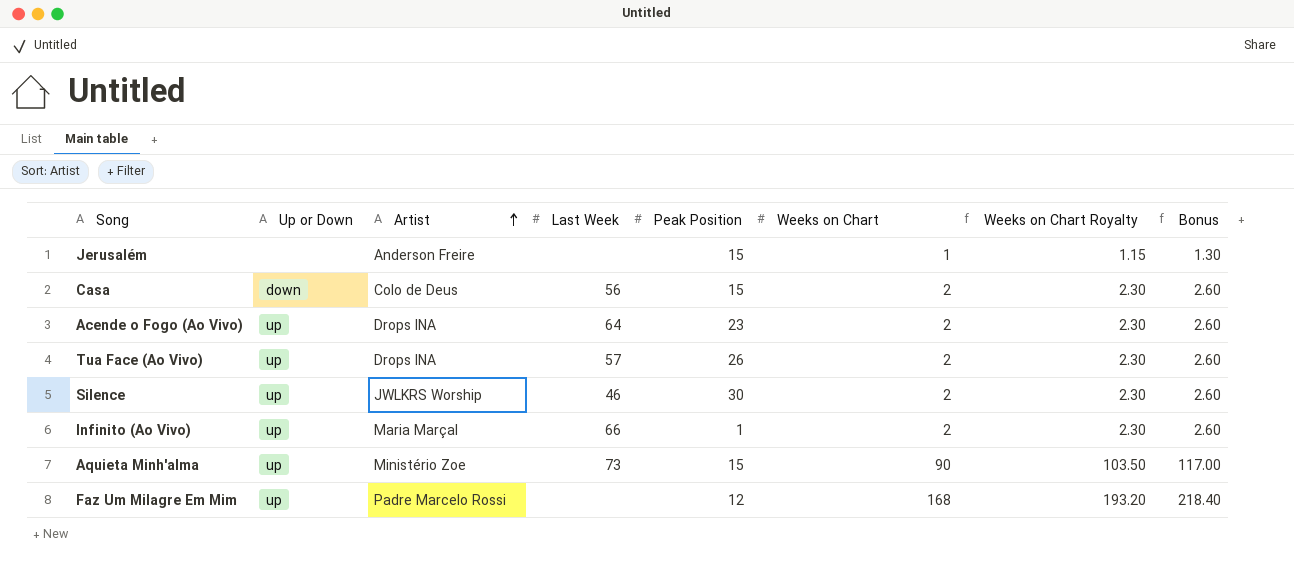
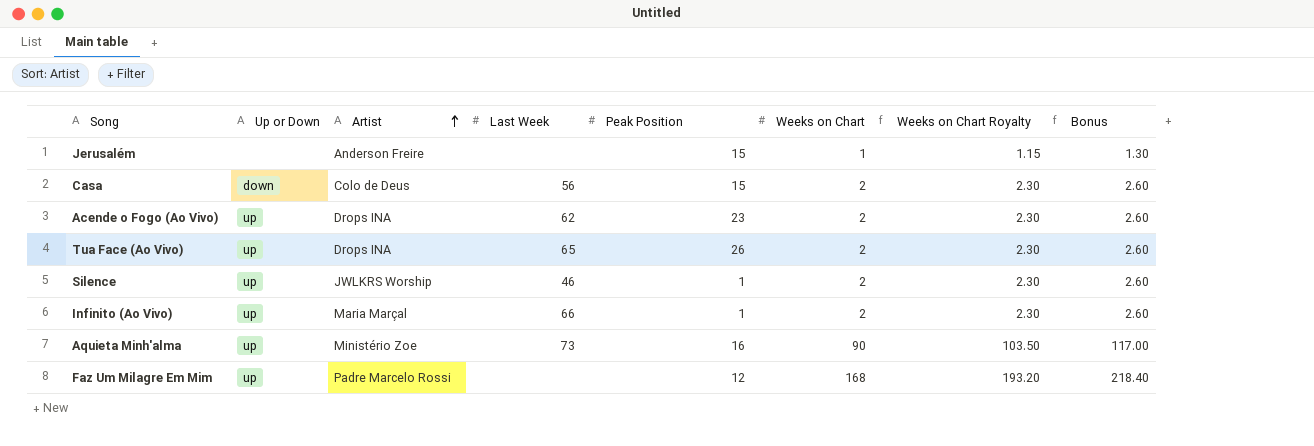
Acende o Fogo (Ao Vivo) | Last Week: 64 -> 62
Tua Face (Ao Vivo) | Last Week: 57 -> 65
Silence | Peak Position: 30 -> 1
Aquieta Minh'alma | Peak Position: 15 -> 16

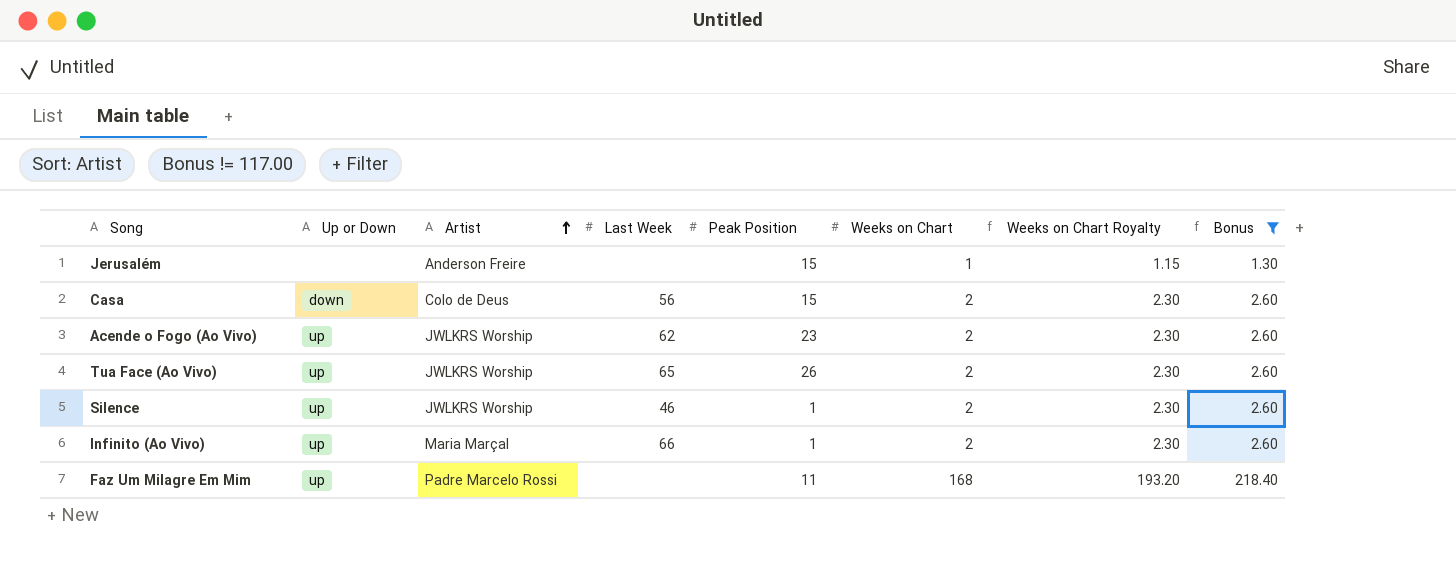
filter: none -> Bonus != 117.00
Acende o Fogo (Ao Vivo) | Artist: Drops INA -> JWLKRS Worship
Tua Face (Ao Vivo) | Artist: Drops INA -> JWLKRS Worship
Faz Um Milagre Em Mim | Peak Position: 12 -> 11

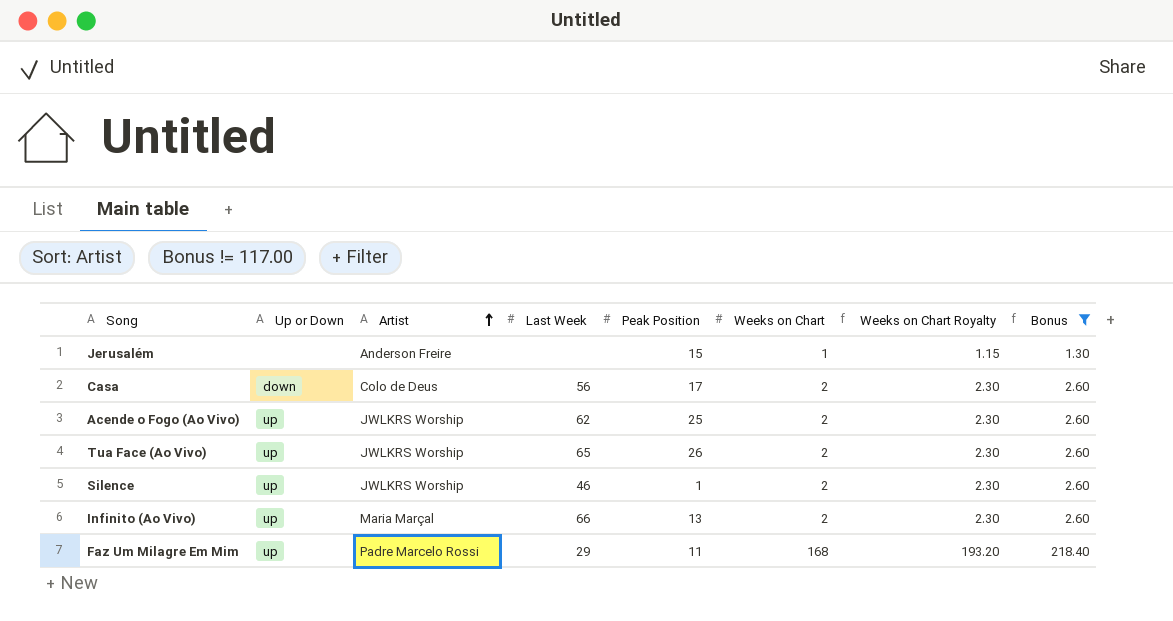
Casa | Peak Position: 15 -> 17
Acende o Fogo (Ao Vivo) | Peak Position: 23 -> 25
Infinito (Ao Vivo) | Peak Position: 1 -> 13
Faz Um Milagre Em Mim | Last Week: none -> 29

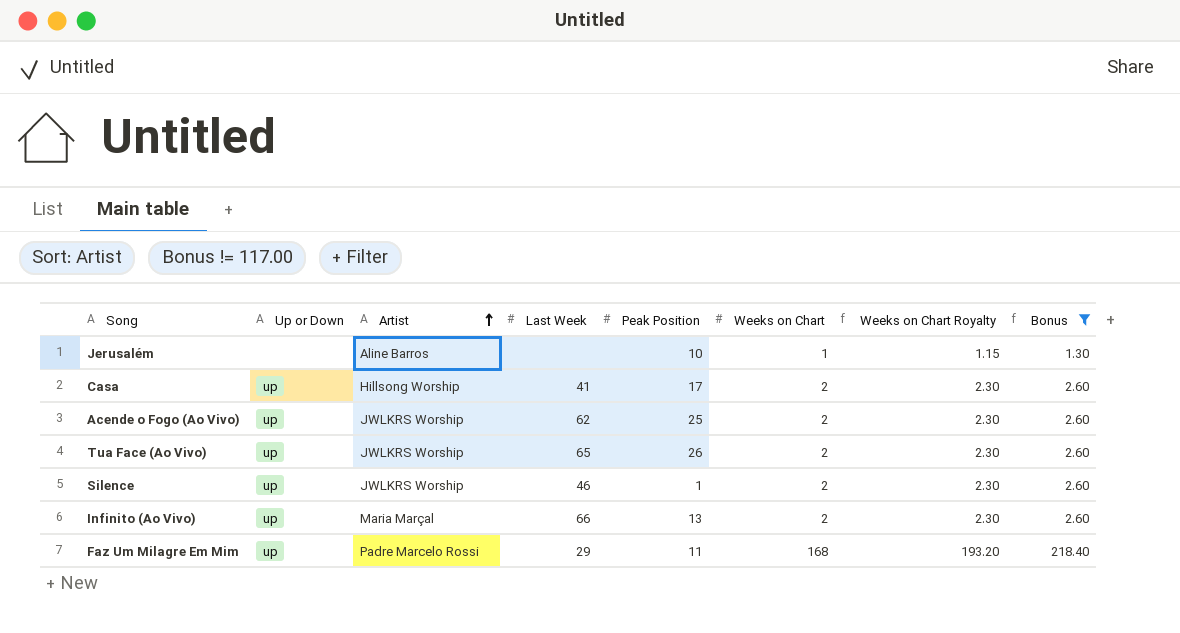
Jerusalém | Artist: Anderson Freire -> Aline Barros
Jerusalém | Peak Position: 15 -> 10
Casa | Up or Down: down -> up
Casa | Artist: Colo de Deus -> Hillsong Worship
Casa | Last Week: 56 -> 41

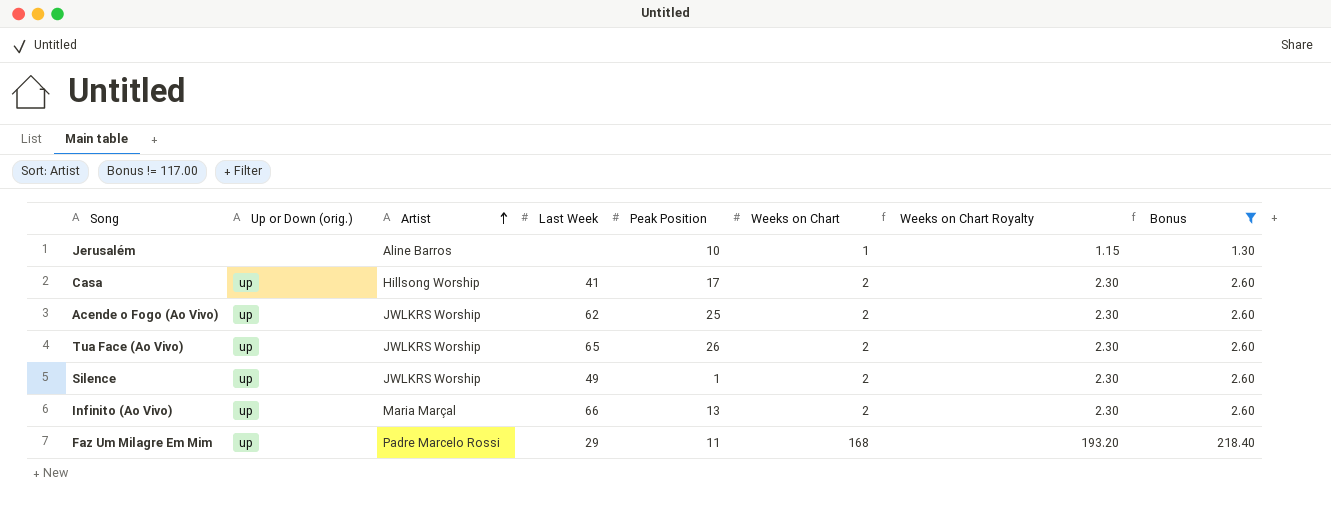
column name: Up or Down -> Up or Down (orig.)
Silence | Last Week: 46 -> 49

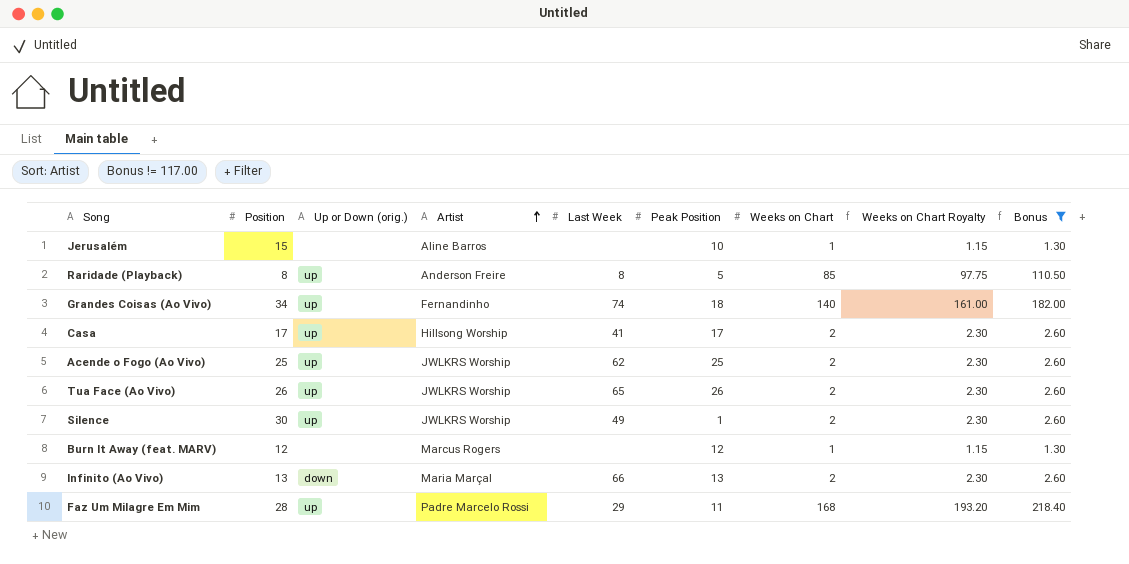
column Position | position: none -> 2
row Raridade (Playback): none -> 8 | up | Anderson Freire | 8 | 5 | 85 | 97.75 | 110.50
row Grandes Coisas (Ao Vivo): none -> 34 | up | Fernandinho | 74 | 18 | 140 | 161.00 | 182.00
row Burn It Away (feat. MARV): none -> 12 | none | Marcus Rogers | none | 12 | 1 | 1.15 | 1.30
Infinito (Ao Vivo) | Up or Down (orig.): up -> down

